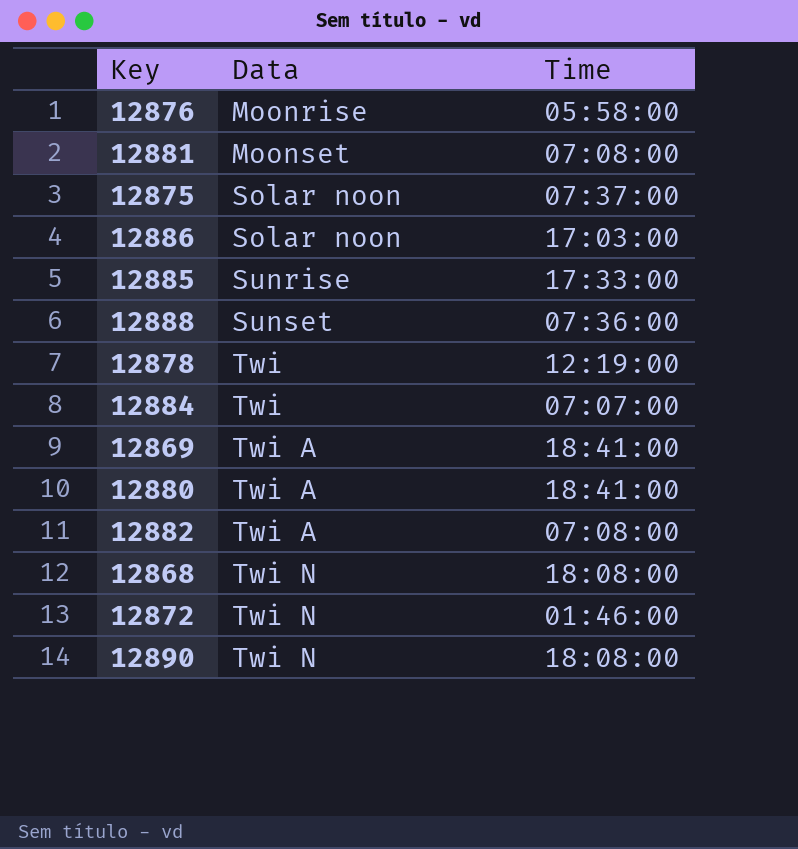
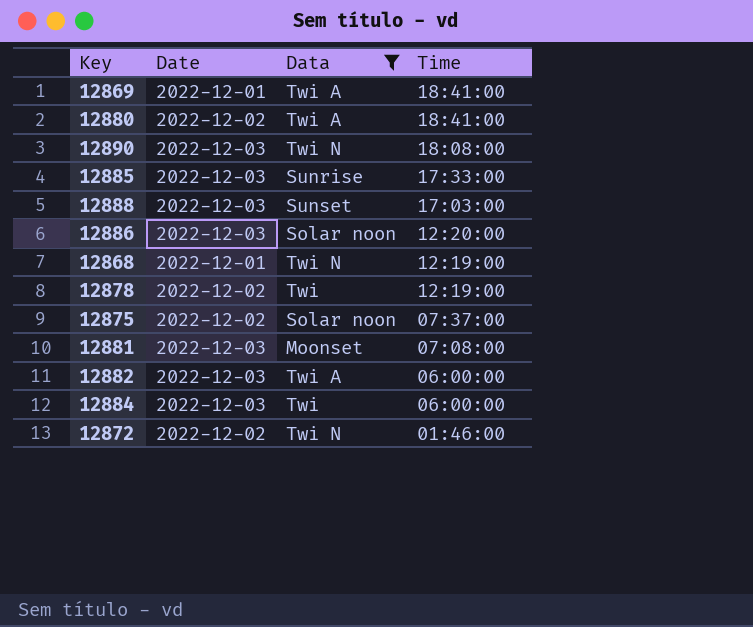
filter: none -> Data != Moonrise
row order: Data ascending -> Time descending
column Date | position: none -> 2
12888 | Time: 07:36:00 -> 17:03:00
12886 | Time: 17:03:00 -> 12:20:00
12868 | Time: 18:08:00 -> 12:19:00
12882 | Time: 07:08:00 -> 06:00:00
12884 | Time: 07:07:00 -> 06:00:00

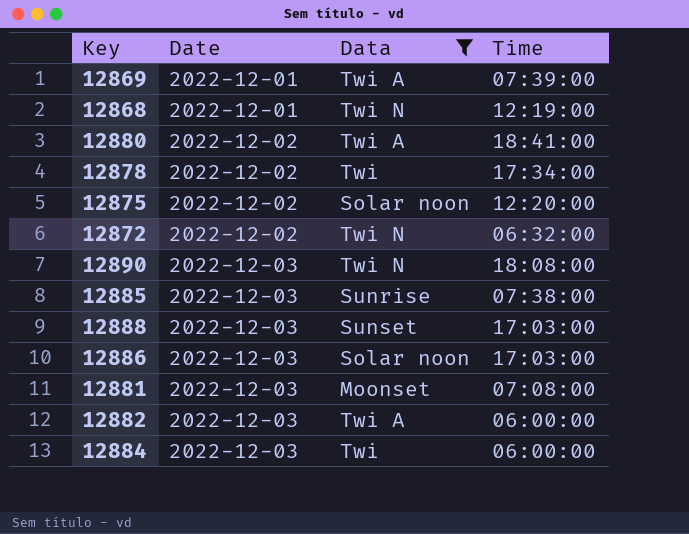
row order: Time descending -> Date ascending
12869 | Time: 18:41:00 -> 07:39:00
12878 | Time: 12:19:00 -> 17:34:00
12875 | Time: 07:37:00 -> 12:20:00
12872 | Time: 01:46:00 -> 06:32:00
12885 | Time: 17:33:00 -> 07:38:00
12886 | Time: 12:20:00 -> 17:03:00

